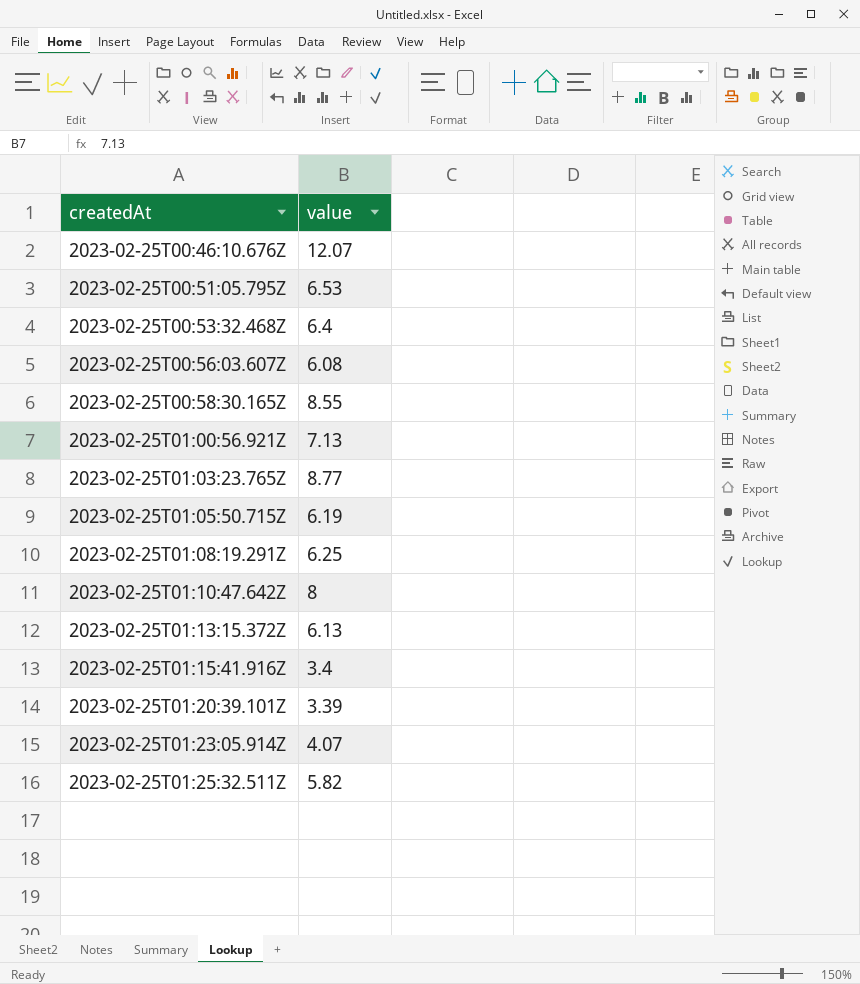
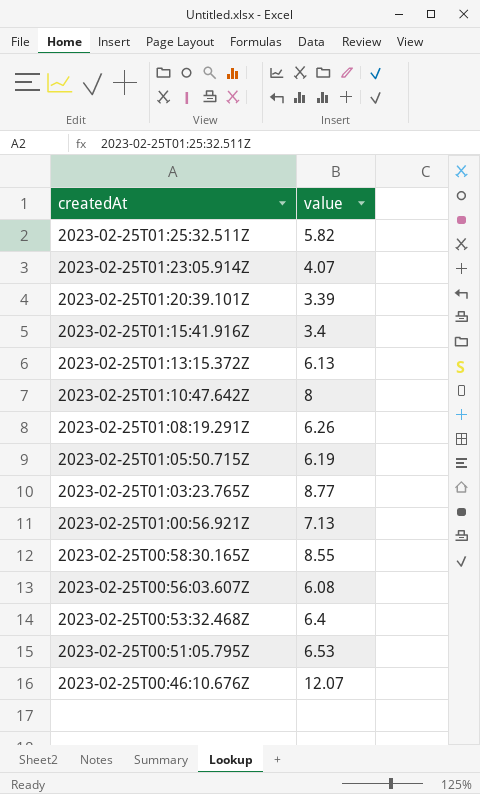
row order: createdAt ascending -> createdAt descending
2023-02-25T01:08:19.291Z | value: 6.25 -> 6.26

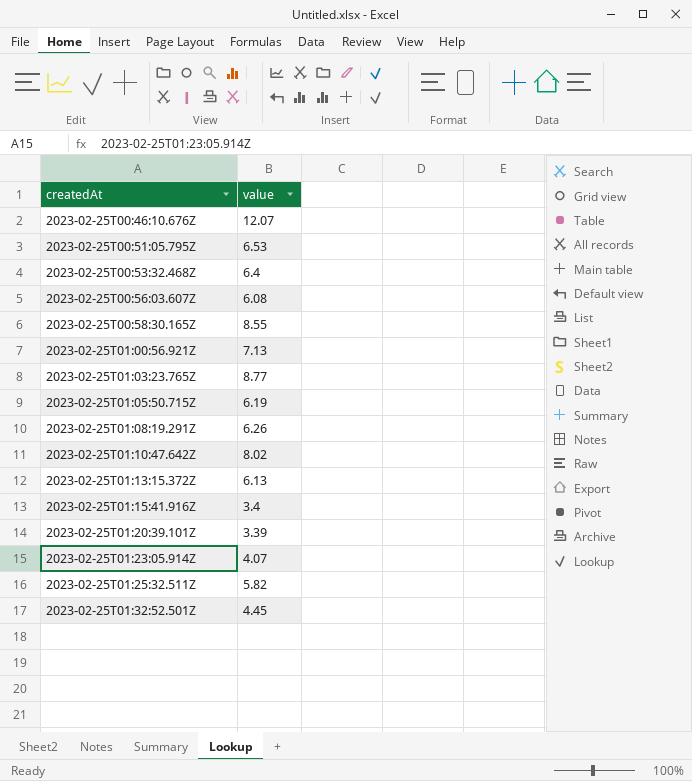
row order: createdAt descending -> createdAt ascending
2023-02-25T01:10:47.642Z | value: 8 -> 8.02
row 2023-02-25T01:32:52.501Z: none -> 4.45

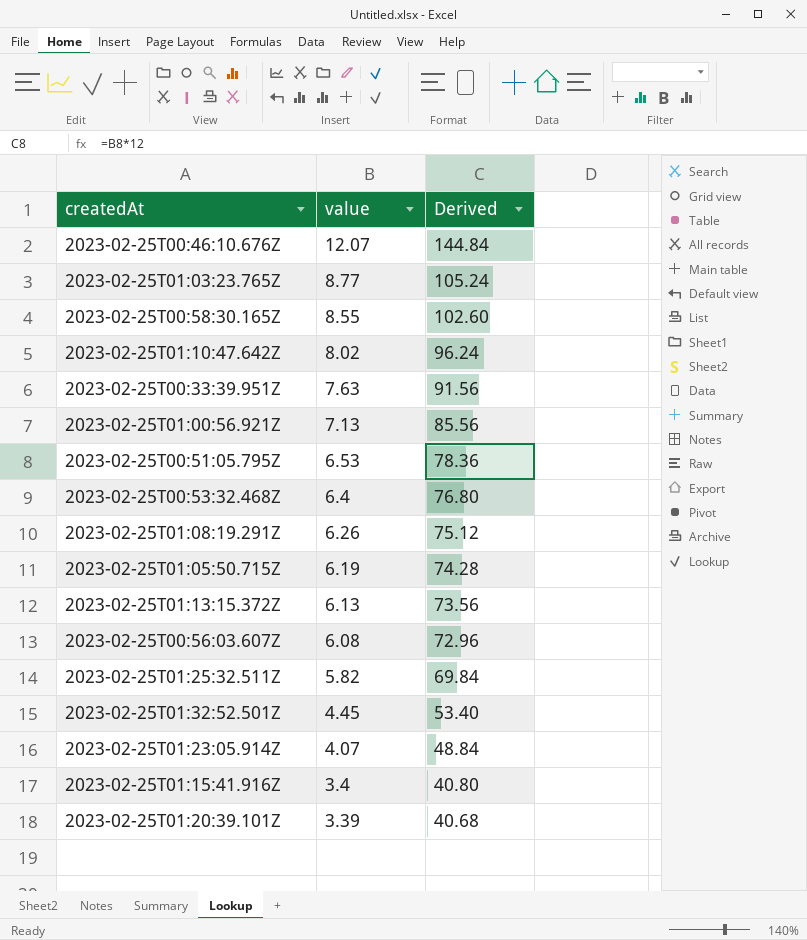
row order: createdAt ascending -> value descending
column Derived | formula: none -> [value] * 12
row 2023-02-25T00:33:39.951Z: none -> 7.63 | 91.56

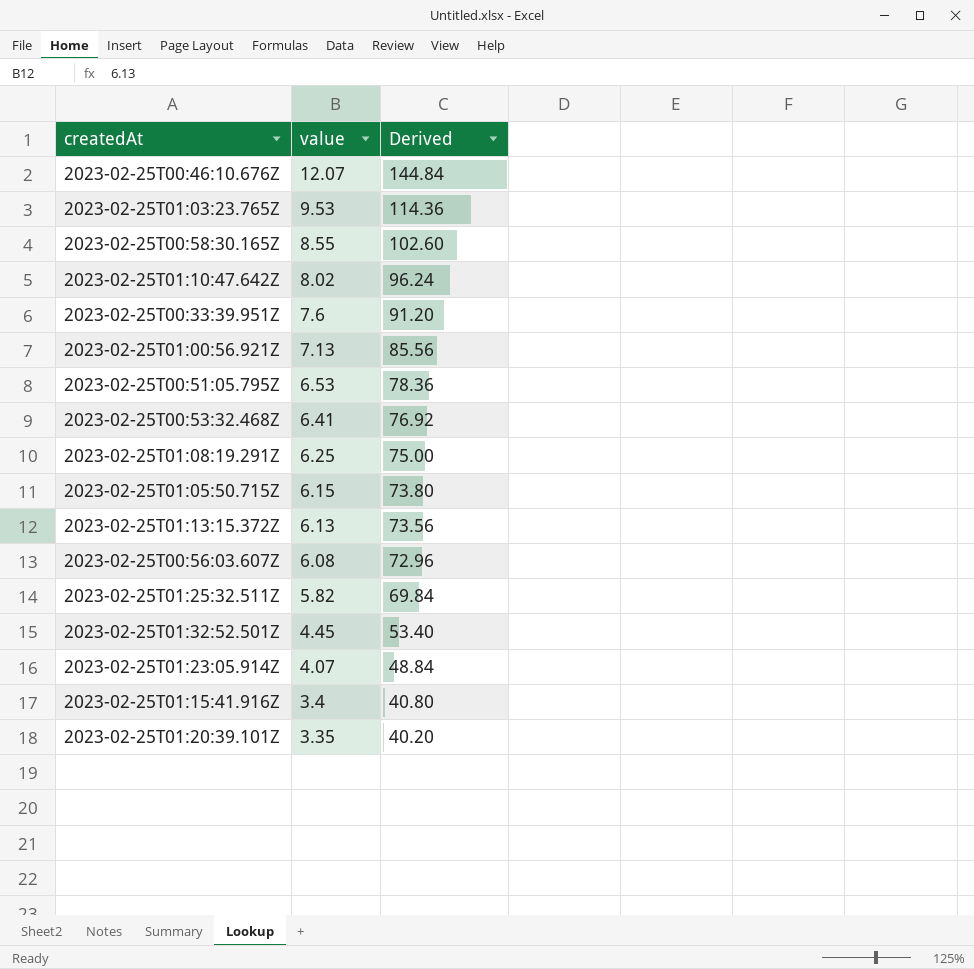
2023-02-25T01:03:23.765Z | value: 8.77 -> 9.53
2023-02-25T01:03:23.765Z | Derived: 105.24 -> 114.36
2023-02-25T00:33:39.951Z | value: 7.63 -> 7.6
2023-02-25T00:33:39.951Z | Derived: 91.56 -> 91.20
2023-02-25T00:53:32.468Z | value: 6.4 -> 6.41
2023-02-25T00:53:32.468Z | Derived: 76.80 -> 76.92
2023-02-25T01:08:19.291Z | value: 6.26 -> 6.25
2023-02-25T01:08:19.291Z | Derived: 75.12 -> 75.00
2023-02-25T01:05:50.715Z | value: 6.19 -> 6.15
2023-02-25T01:05:50.715Z | Derived: 74.28 -> 73.80
2023-02-25T01:20:39.101Z | value: 3.39 -> 3.35
2023-02-25T01:20:39.101Z | Derived: 40.68 -> 40.20

